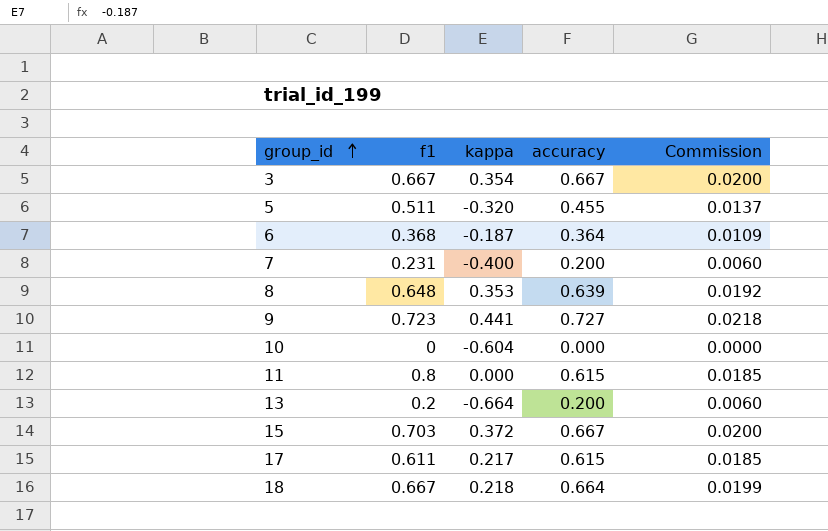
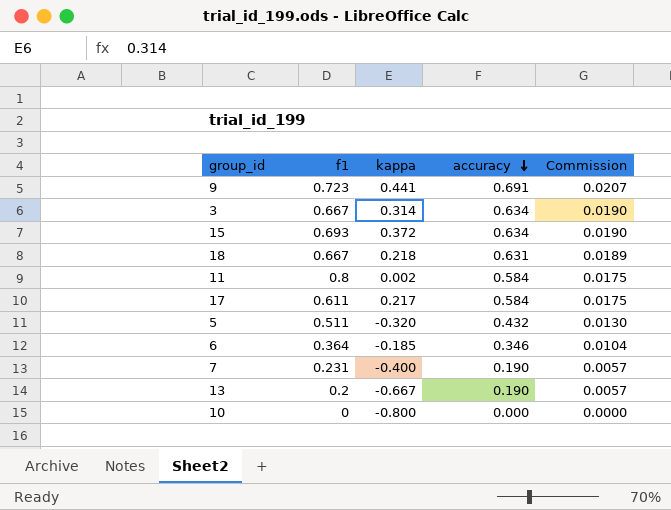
row order: group_id ascending -> accuracy descending
row 8: 0.648 | 0.353 | 0.639 | 0.0192 -> none
9 | accuracy: 0.727 -> 0.691
9 | Commission: 0.0218 -> 0.0207
3 | kappa: 0.354 -> 0.314
3 | accuracy: 0.667 -> 0.634
3 | Commission: 0.0200 -> 0.0190
15 | f1: 0.703 -> 0.693
15 | accuracy: 0.667 -> 0.634
15 | Commission: 0.0200 -> 0.0190
18 | accuracy: 0.664 -> 0.631
18 | Commission: 0.0199 -> 0.0189
11 | kappa: 0.000 -> 0.002
11 | accuracy: 0.615 -> 0.584
11 | Commission: 0.0185 -> 0.0175
17 | accuracy: 0.615 -> 0.584
17 | Commission: 0.0185 -> 0.0175
5 | accuracy: 0.455 -> 0.432
5 | Commission: 0.0137 -> 0.0130
6 | f1: 0.368 -> 0.364
6 | kappa: -0.187 -> -0.185
6 | accuracy: 0.364 -> 0.346
6 | Commission: 0.0109 -> 0.0104
7 | accuracy: 0.200 -> 0.190
7 | Commission: 0.0060 -> 0.0057
13 | kappa: -0.664 -> -0.667
13 | accuracy: 0.200 -> 0.190
13 | Commission: 0.0060 -> 0.0057
10 | kappa: -0.604 -> -0.800

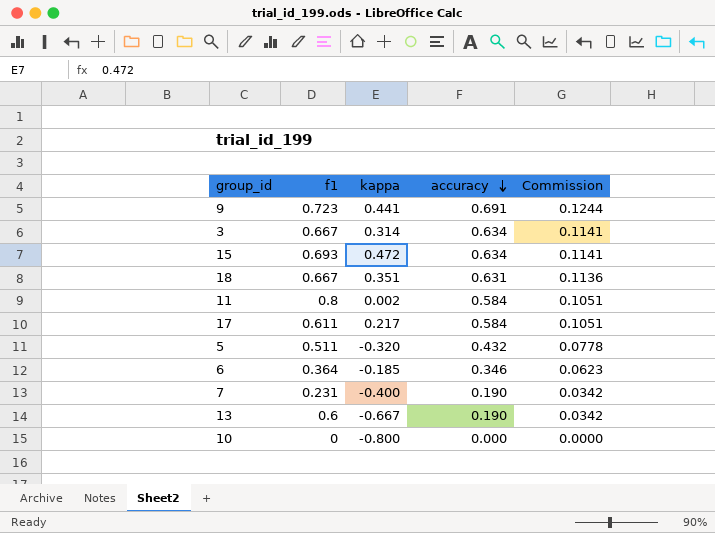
column Commission | formula: [accuracy] * 0.03 -> [accuracy] * 0.18
15 | kappa: 0.372 -> 0.472
18 | kappa: 0.218 -> 0.351
13 | f1: 0.2 -> 0.6

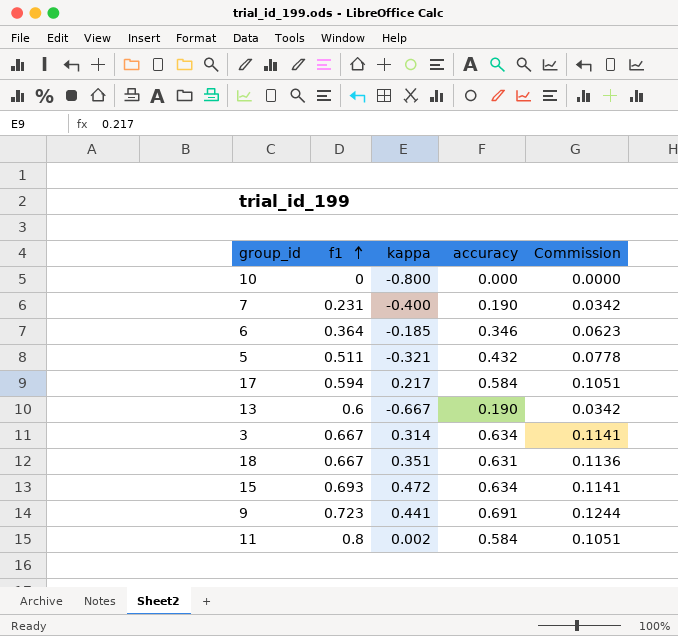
row order: accuracy descending -> f1 ascending
5 | kappa: -0.320 -> -0.321
17 | f1: 0.611 -> 0.594

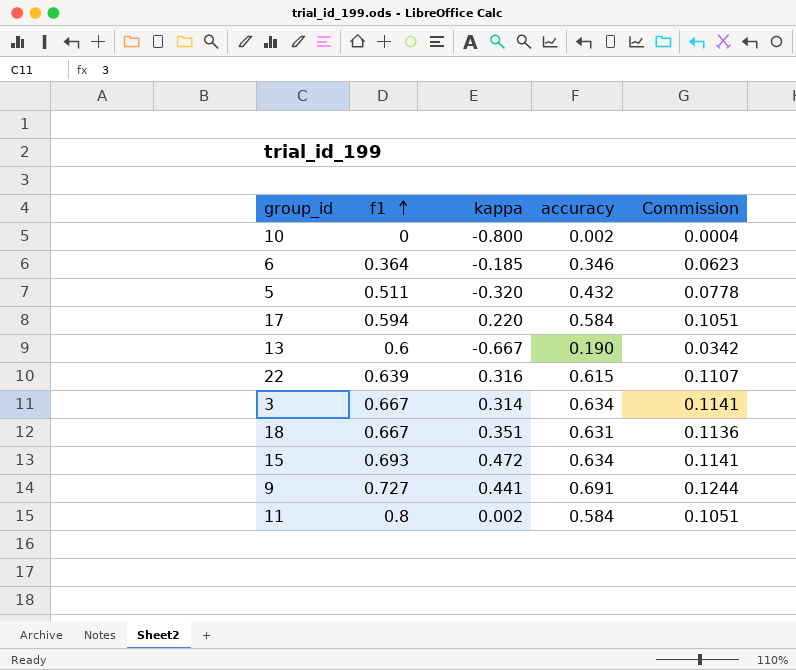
row 7: 0.231 | -0.400 | 0.190 | 0.0342 -> none
10 | accuracy: 0.000 -> 0.002
10 | Commission: 0.0000 -> 0.0004
5 | kappa: -0.321 -> -0.320
17 | kappa: 0.217 -> 0.220
row 22: none -> 0.639 | 0.316 | 0.615 | 0.1107
9 | f1: 0.723 -> 0.727

